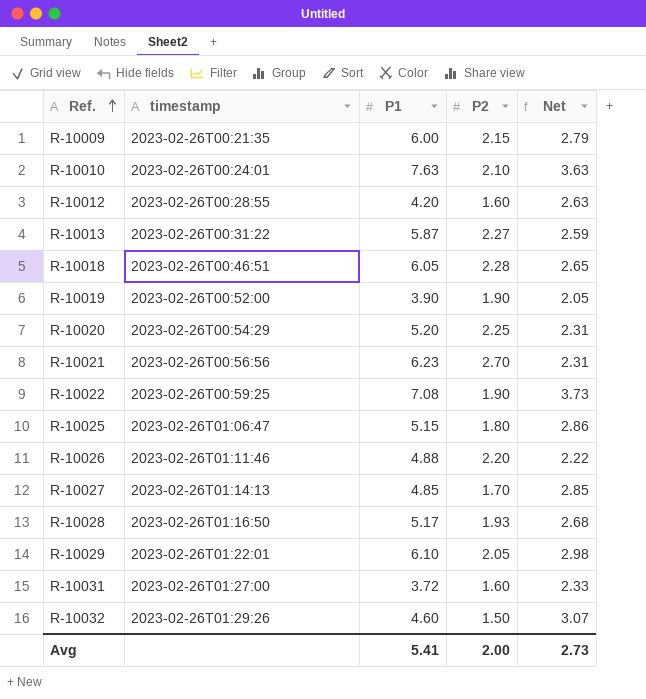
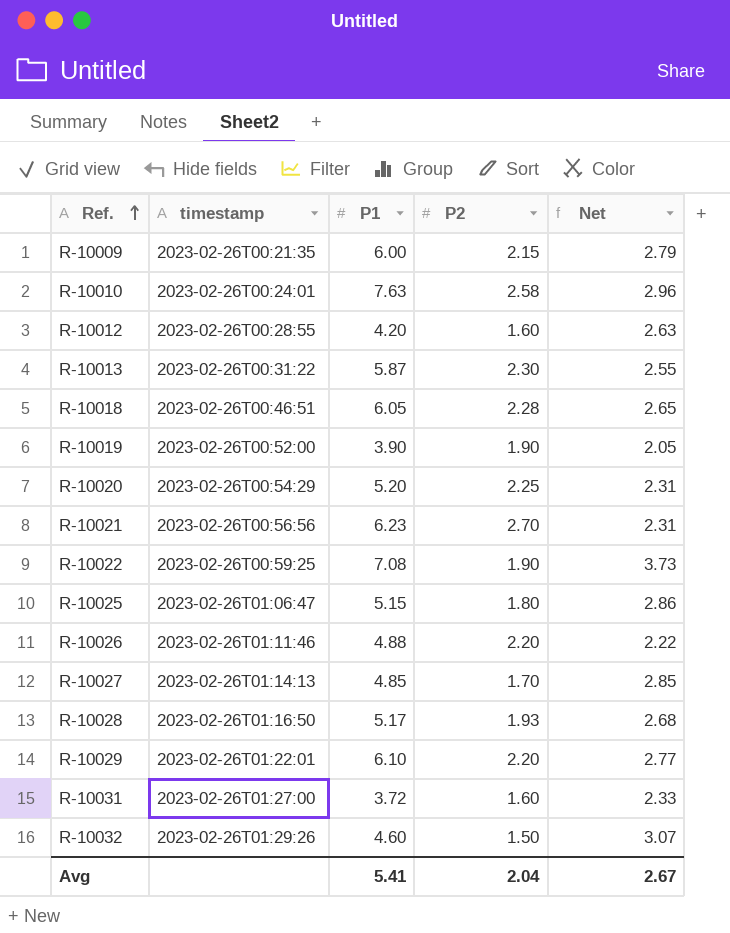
R-10010 | P2: 2.10 -> 2.58
R-10010 | Net: 3.63 -> 2.96
R-10013 | P2: 2.27 -> 2.30
R-10013 | Net: 2.59 -> 2.55
R-10029 | P2: 2.05 -> 2.20
R-10029 | Net: 2.98 -> 2.77
Avg | P2: 2.00 -> 2.04
Avg | Net: 2.73 -> 2.67

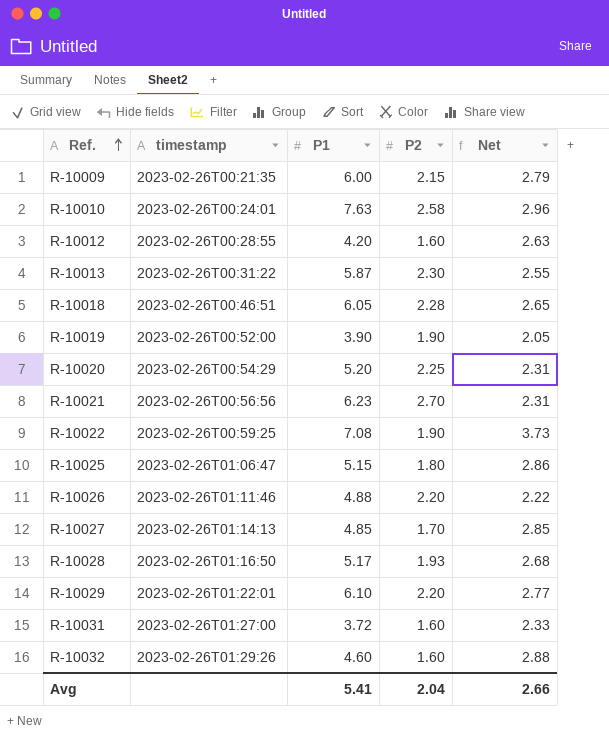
R-10032 | P2: 1.50 -> 1.60
R-10032 | Net: 3.07 -> 2.88
Avg | Net: 2.67 -> 2.66

